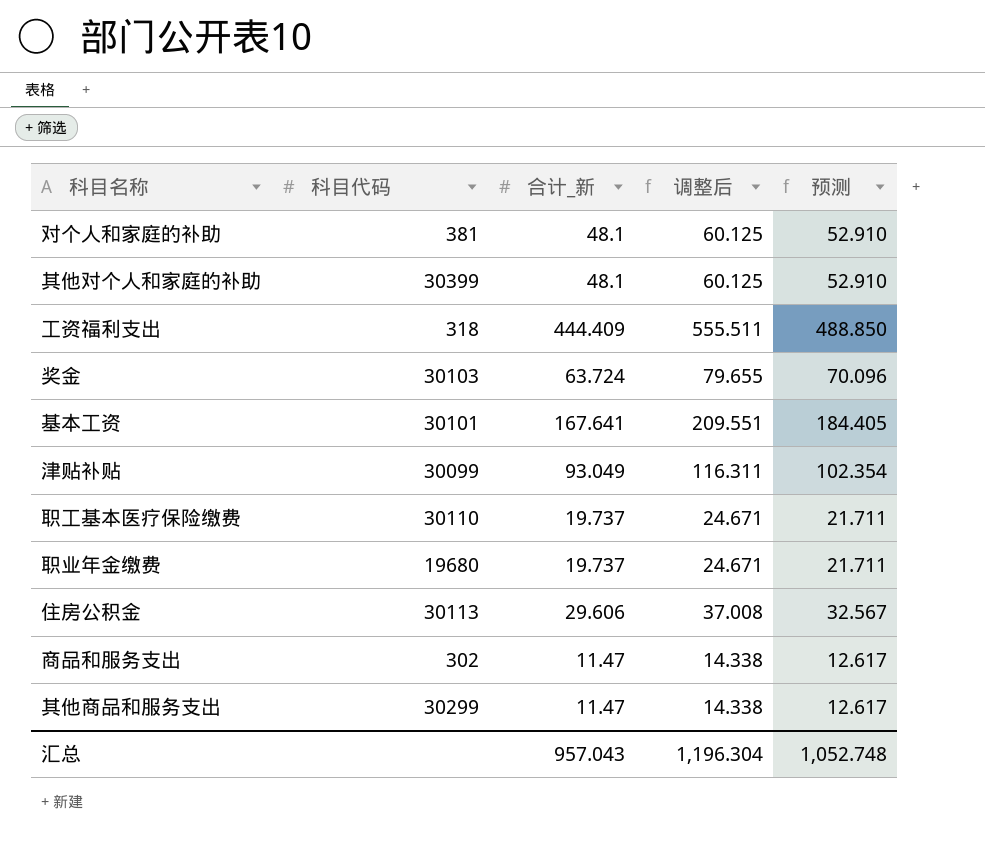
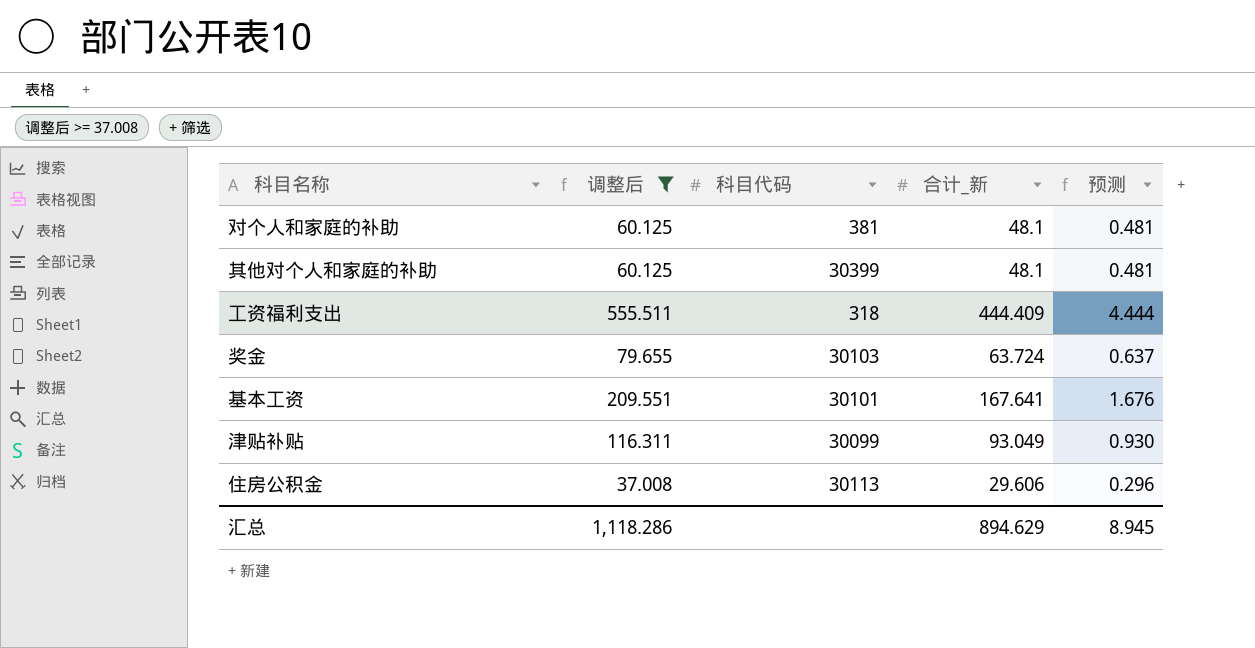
filter: none -> 调整后 >= 37.008
column 调整后 | position: 4 -> 2
column 预测 | formula: [合计_新] * 1.1 -> [合计_新] * 0.01
汇总 | 调整后: 1,196.304 -> 1,118.286
汇总 | 合计_新: 957.043 -> 894.629
汇总 | 预测: 1,052.748 -> 8.945

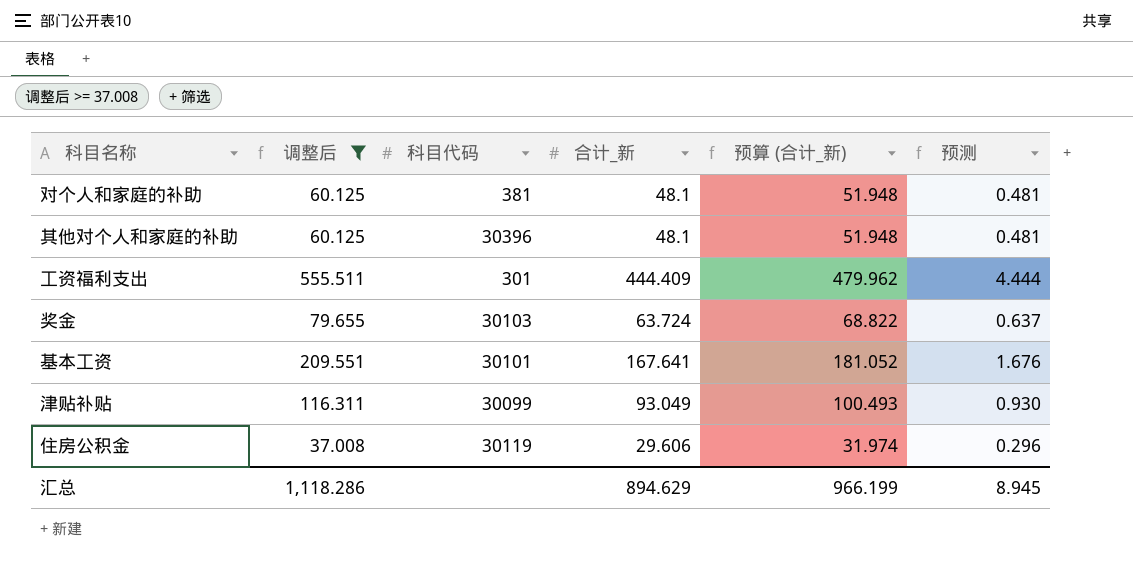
column 预算 (合计_新) | formula: none -> [合计_新] * 1.08
其他对个人和家庭的补助 | 科目代码: 30399 -> 30396
工资福利支出 | 科目代码: 318 -> 301
住房公积金 | 科目代码: 30113 -> 30119

